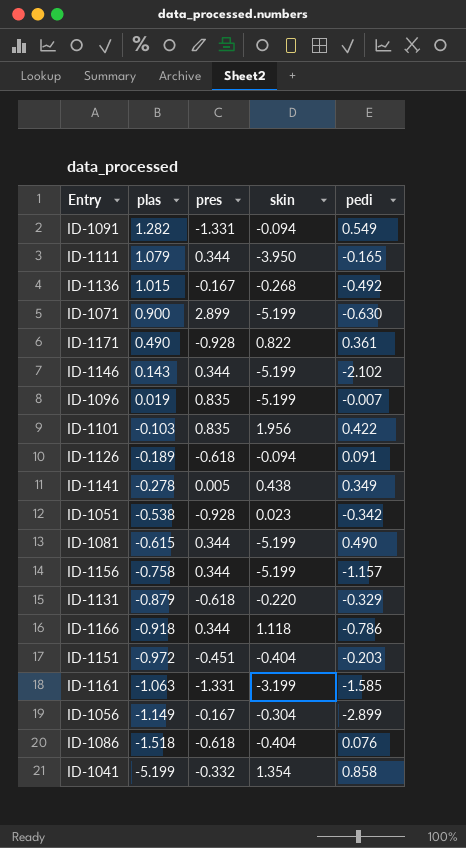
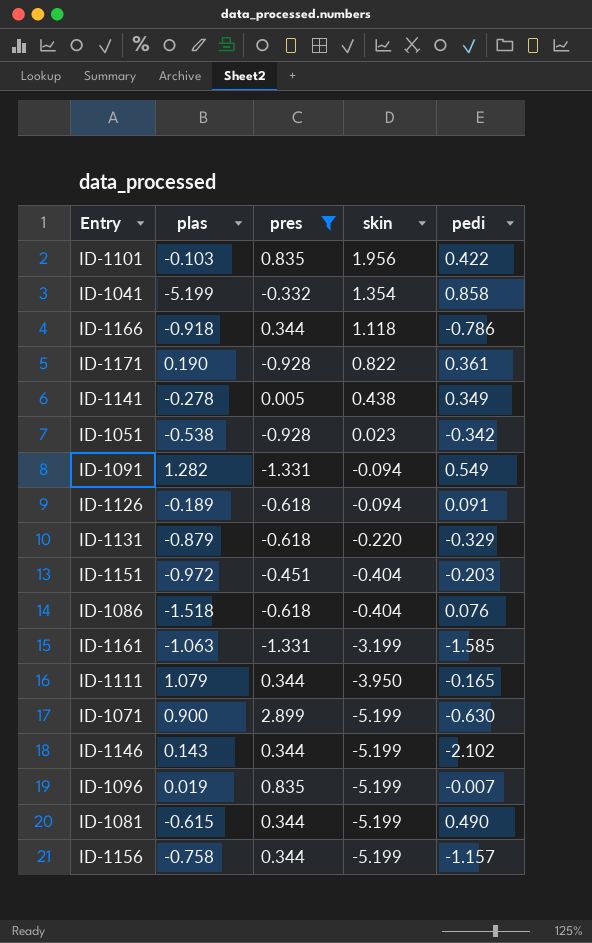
filter: none -> pres != -0.167
row order: plas descending -> skin descending
ID-1171 | plas: 0.490 -> 0.190

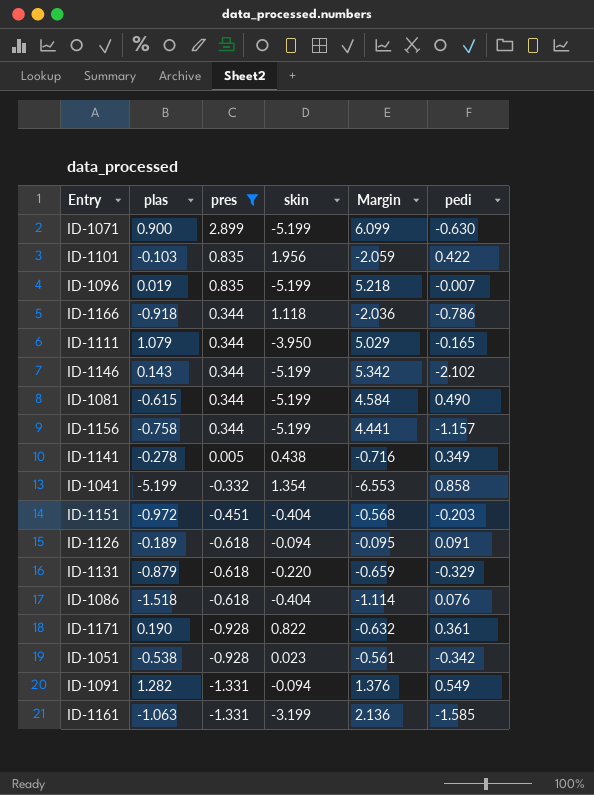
row order: skin descending -> pres descending
column Margin | formula: none -> [plas] - [skin]

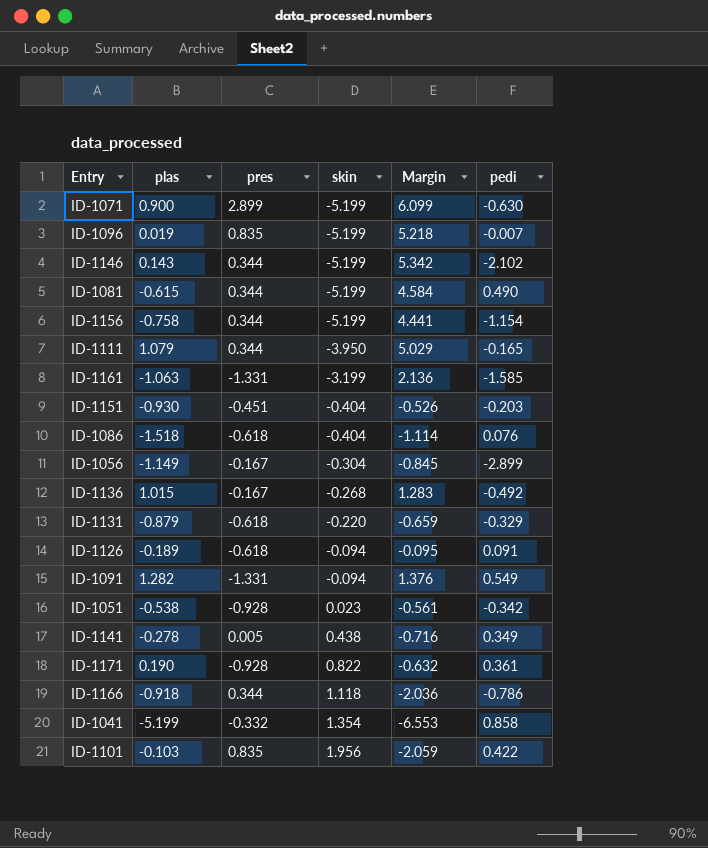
filter: pres != -0.167 -> none
row order: pres descending -> skin ascending
ID-1156 | pedi: -1.157 -> -1.154
ID-1151 | plas: -0.972 -> -0.930
ID-1151 | Margin: -0.568 -> -0.526

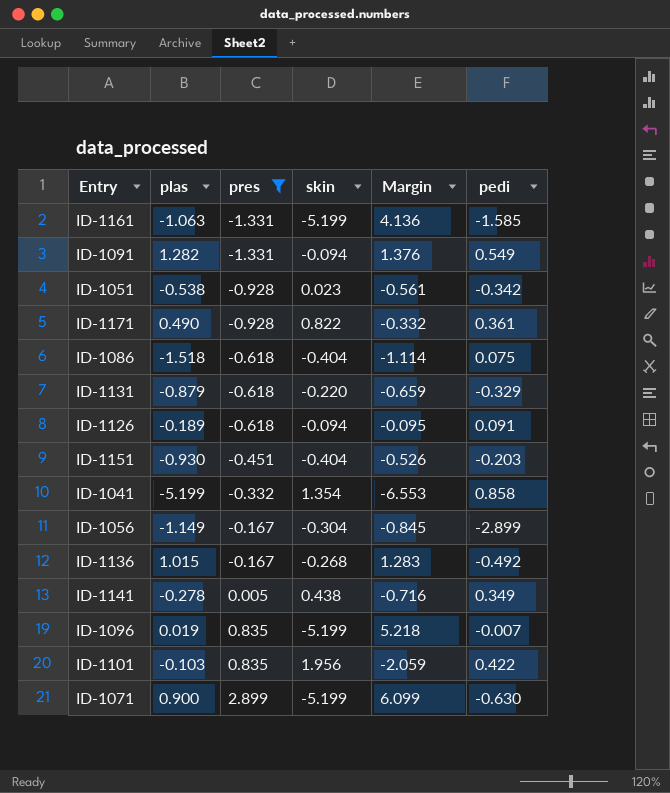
filter: none -> pres != 0.344
row order: skin ascending -> pres ascending
ID-1161 | skin: -3.199 -> -5.199
ID-1161 | Margin: 2.136 -> 4.136
ID-1171 | plas: 0.190 -> 0.490
ID-1171 | Margin: -0.632 -> -0.332
ID-1086 | pedi: 0.076 -> 0.075

